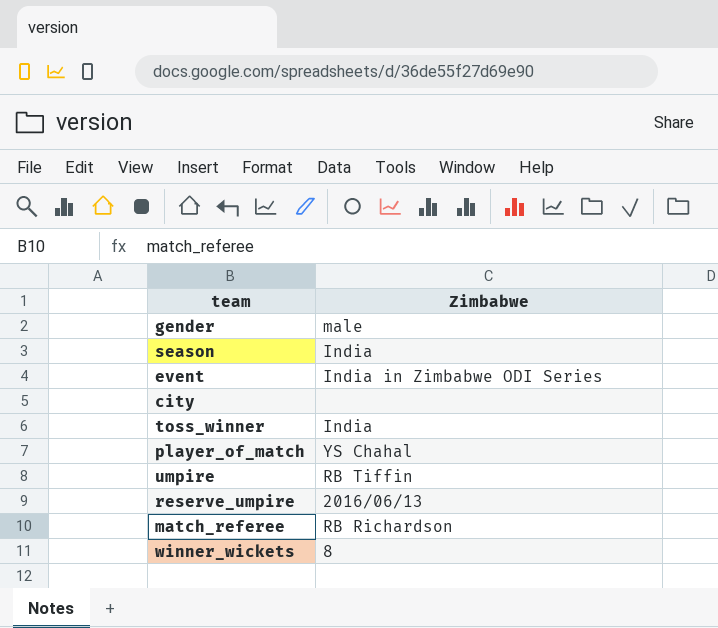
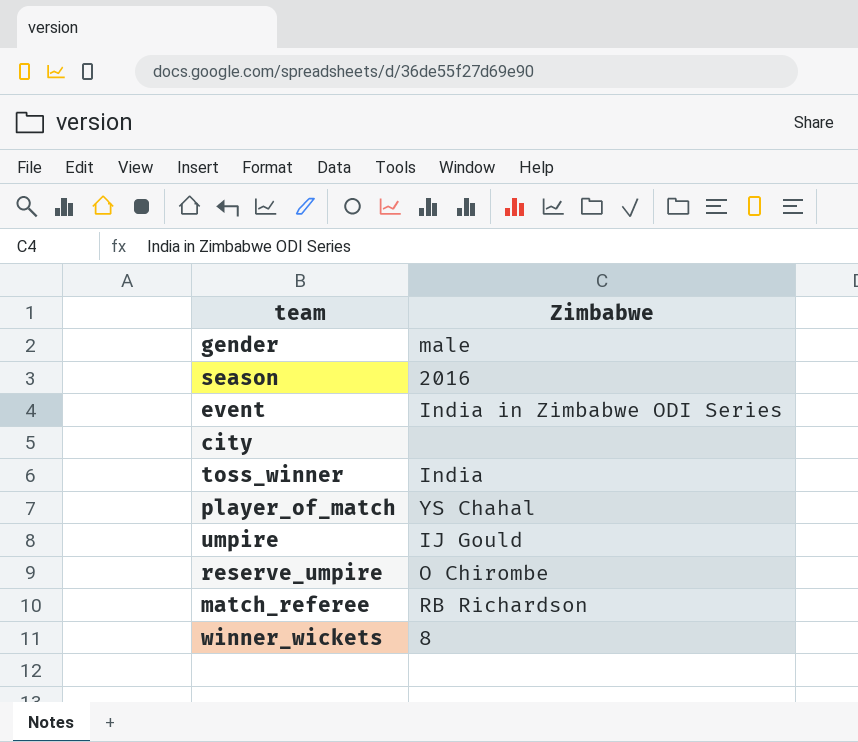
season | Zimbabwe: India -> 2016
umpire | Zimbabwe: RB Tiffin -> IJ Gould
reserve_umpire | Zimbabwe: 2016/06/13 -> O Chirombe

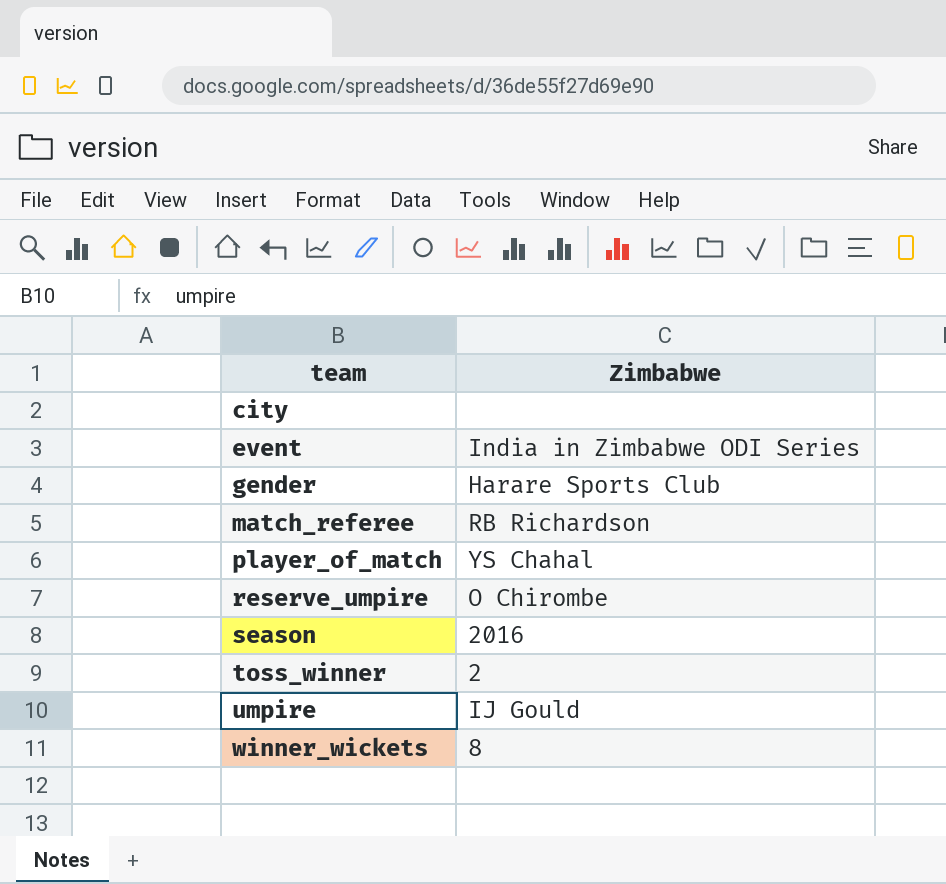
row order: none -> team ascending
gender | Zimbabwe: male -> Harare Sports Club
toss_winner | Zimbabwe: India -> 2

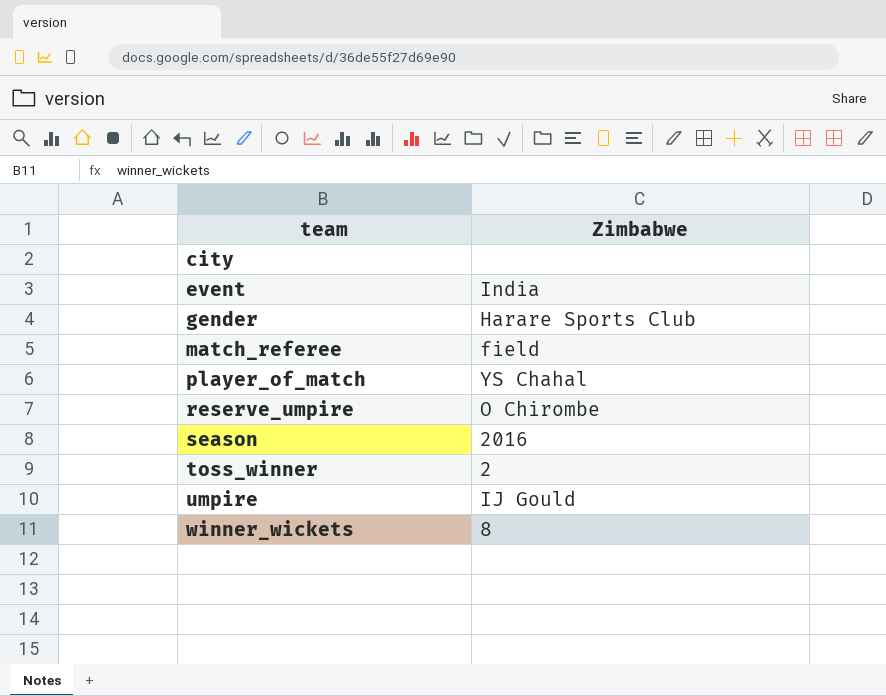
event | Zimbabwe: India in Zimbabwe ODI Series -> India
match_referee | Zimbabwe: RB Richardson -> field

